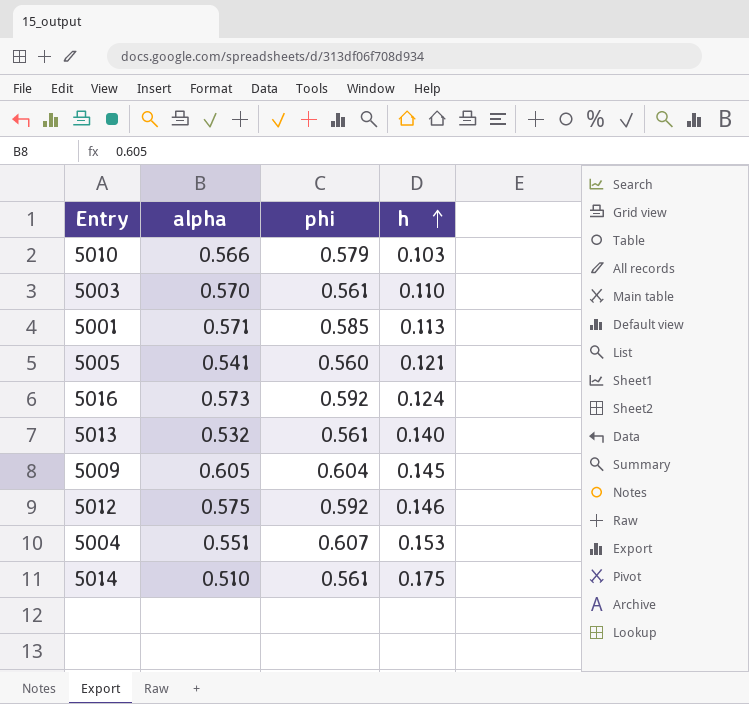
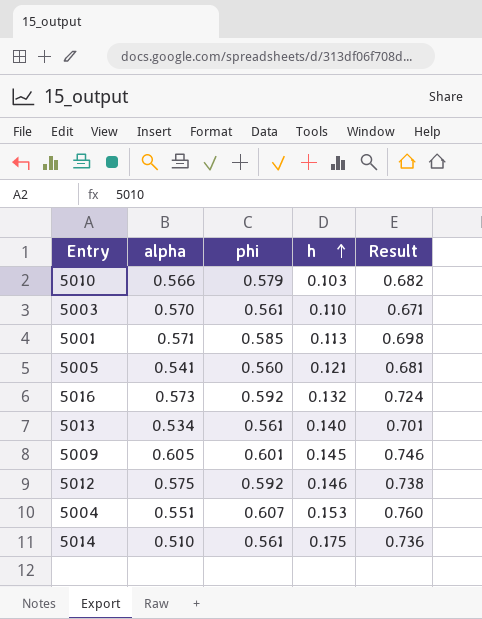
column Result | formula: none -> [phi] + [h]
5016 | h: 0.124 -> 0.132
5013 | alpha: 0.532 -> 0.534
5009 | phi: 0.604 -> 0.601

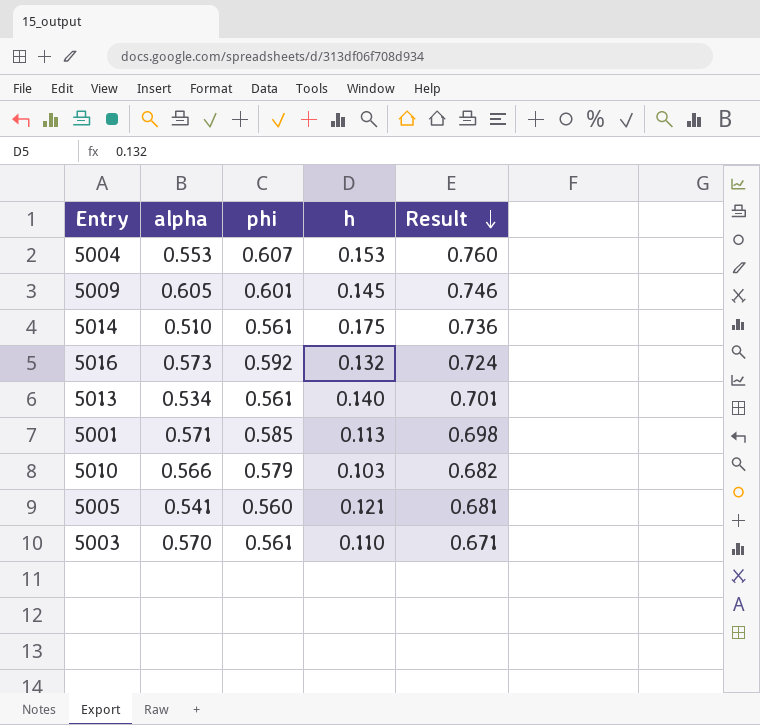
row order: h ascending -> Result descending
row 5012: 0.575 | 0.592 | 0.146 | 0.738 -> none
5004 | alpha: 0.551 -> 0.553

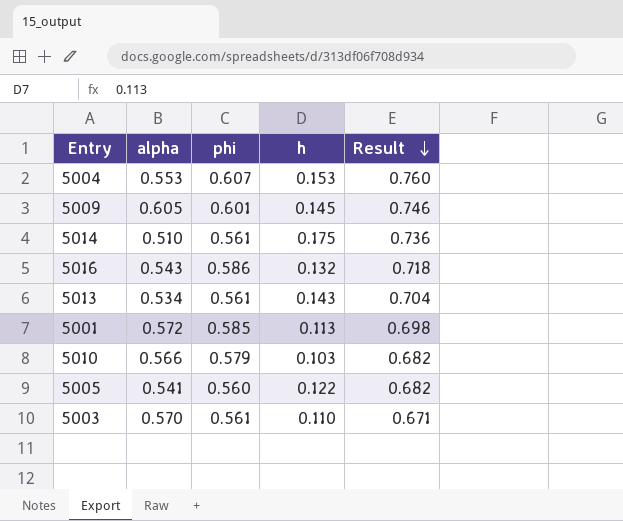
5016 | alpha: 0.573 -> 0.543
5016 | phi: 0.592 -> 0.586
5016 | Result: 0.724 -> 0.718
5013 | h: 0.140 -> 0.143
5013 | Result: 0.701 -> 0.704
5001 | alpha: 0.571 -> 0.572
5005 | h: 0.121 -> 0.122
5005 | Result: 0.681 -> 0.682

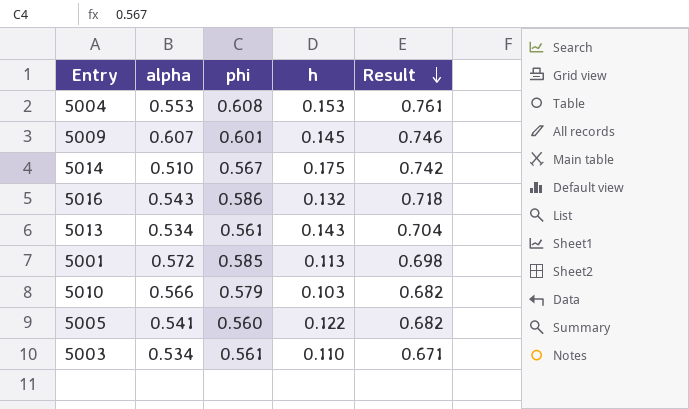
5004 | phi: 0.607 -> 0.608
5004 | Result: 0.760 -> 0.761
5009 | alpha: 0.605 -> 0.607
5014 | phi: 0.561 -> 0.567
5014 | Result: 0.736 -> 0.742
5003 | alpha: 0.570 -> 0.534

